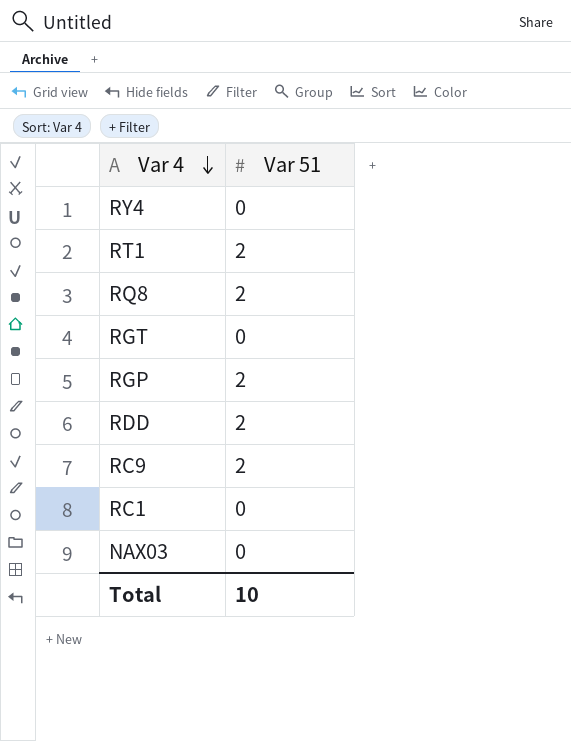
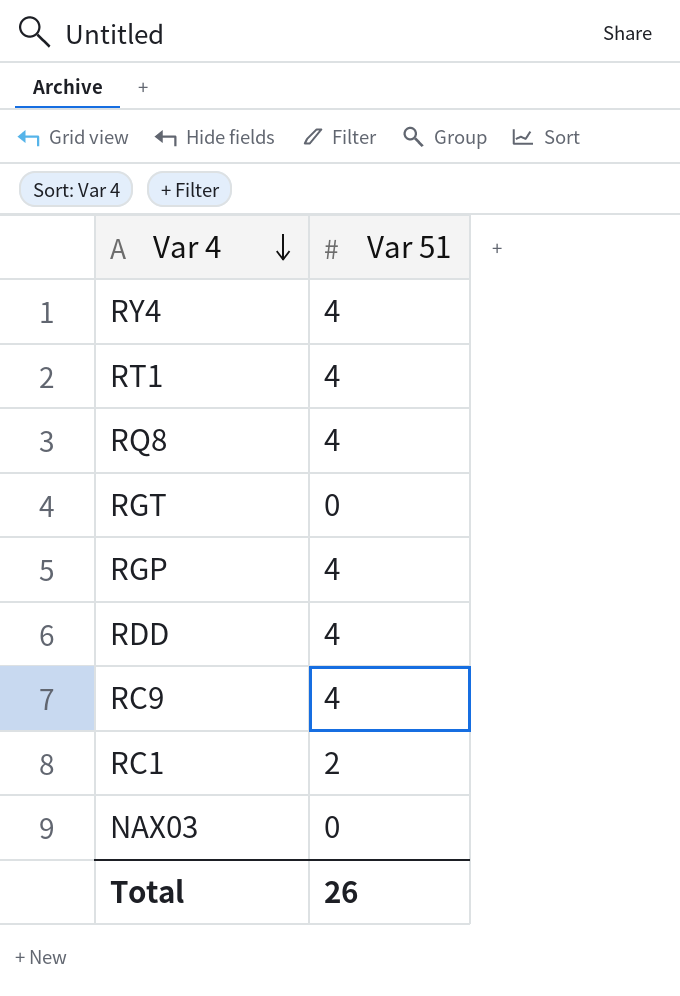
RY4 | Var 51: 0 -> 4
RT1 | Var 51: 2 -> 4
RQ8 | Var 51: 2 -> 4
RGP | Var 51: 2 -> 4
RDD | Var 51: 2 -> 4
RC9 | Var 51: 2 -> 4
RC1 | Var 51: 0 -> 2
Total | Var 51: 10 -> 26

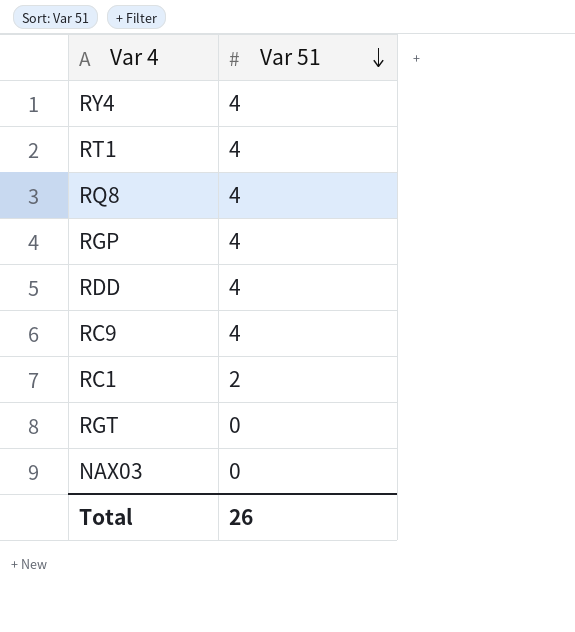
row order: Var 4 descending -> Var 51 descending

